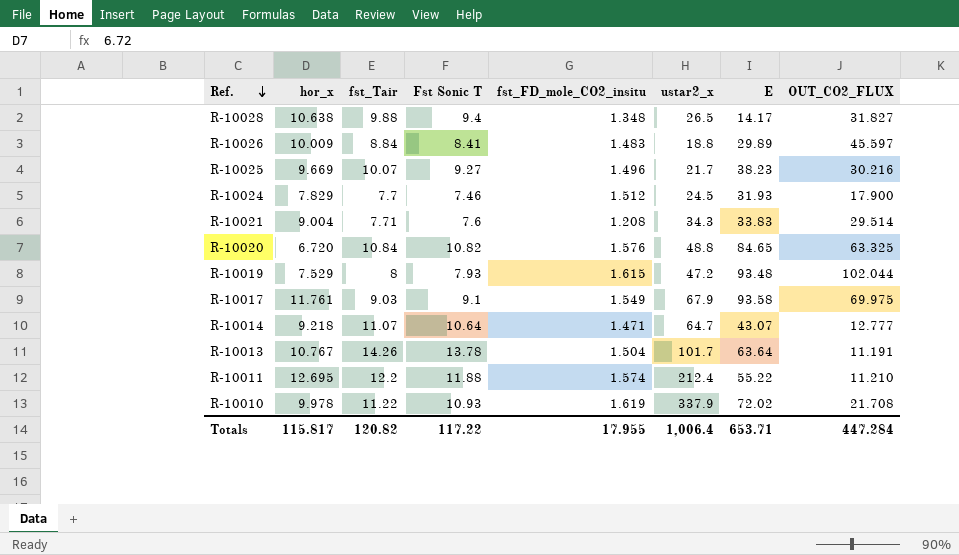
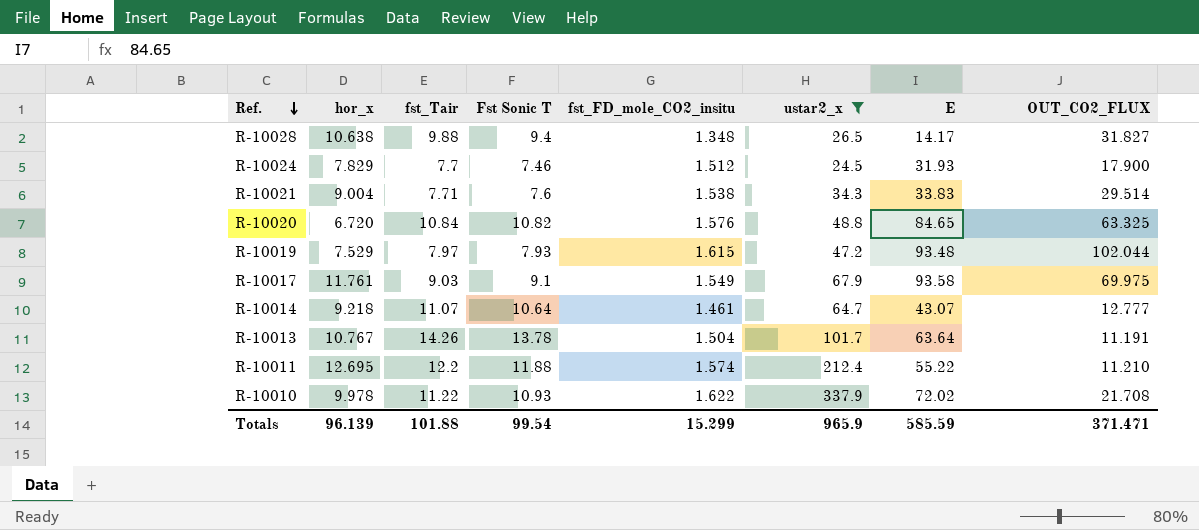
filter: none -> ustar2_x >= 24.5
R-10021 | fst_FD_mole_CO2_insitu: 1.208 -> 1.538
R-10019 | fst_Tair: 8 -> 7.97
R-10014 | fst_FD_mole_CO2_insitu: 1.471 -> 1.461
R-10010 | fst_FD_mole_CO2_insitu: 1.619 -> 1.622
Totals | hor_x: 115.817 -> 96.139
Totals | fst_Tair: 120.82 -> 101.88
Totals | Fst Sonic T: 117.22 -> 99.54
Totals | fst_FD_mole_CO2_insitu: 17.955 -> 15.299
Totals | ustar2_x: 1,006.4 -> 965.9
Totals | E: 653.71 -> 585.59
Totals | OUT_CO2_FLUX: 447.284 -> 371.471

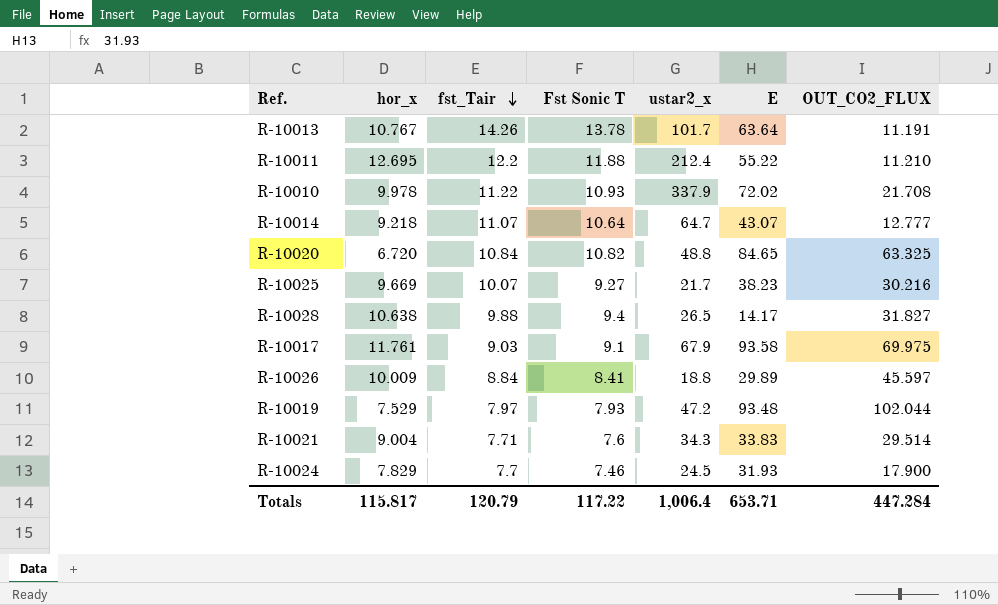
filter: ustar2_x >= 24.5 -> none
row order: Ref. descending -> fst_Tair descending
column fst_FD_mole_CO2_insitu | position: 5 -> none
Totals | hor_x: 96.139 -> 115.817
Totals | fst_Tair: 101.88 -> 120.79
Totals | Fst Sonic T: 99.54 -> 117.22
Totals | ustar2_x: 965.9 -> 1,006.4
Totals | E: 585.59 -> 653.71
Totals | OUT_CO2_FLUX: 371.471 -> 447.284

